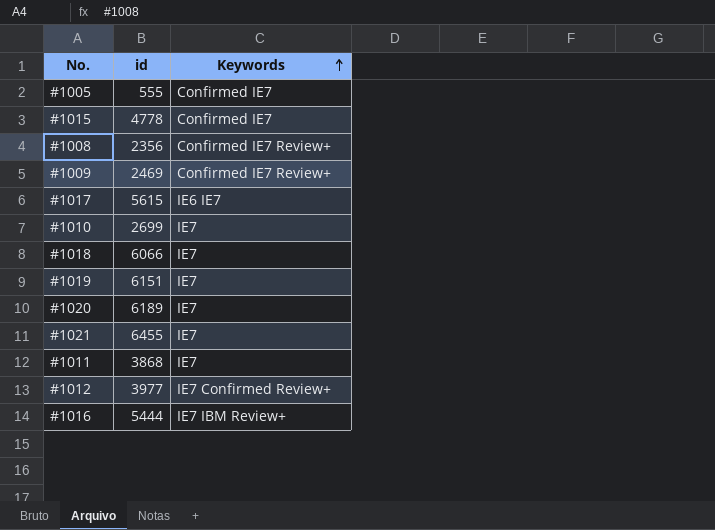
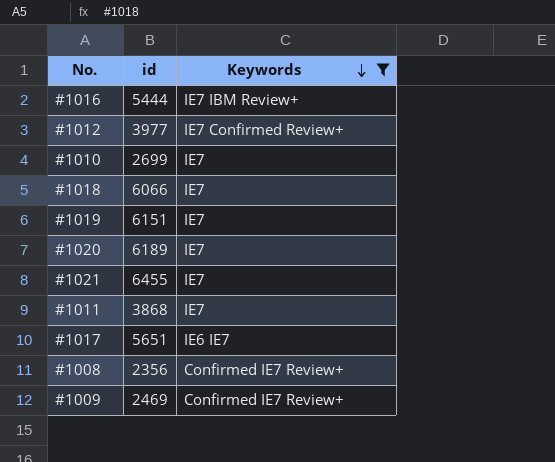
filter: none -> Keywords != Confirmed IE7
row order: Keywords ascending -> Keywords descending
#1017 | id: 5615 -> 5651

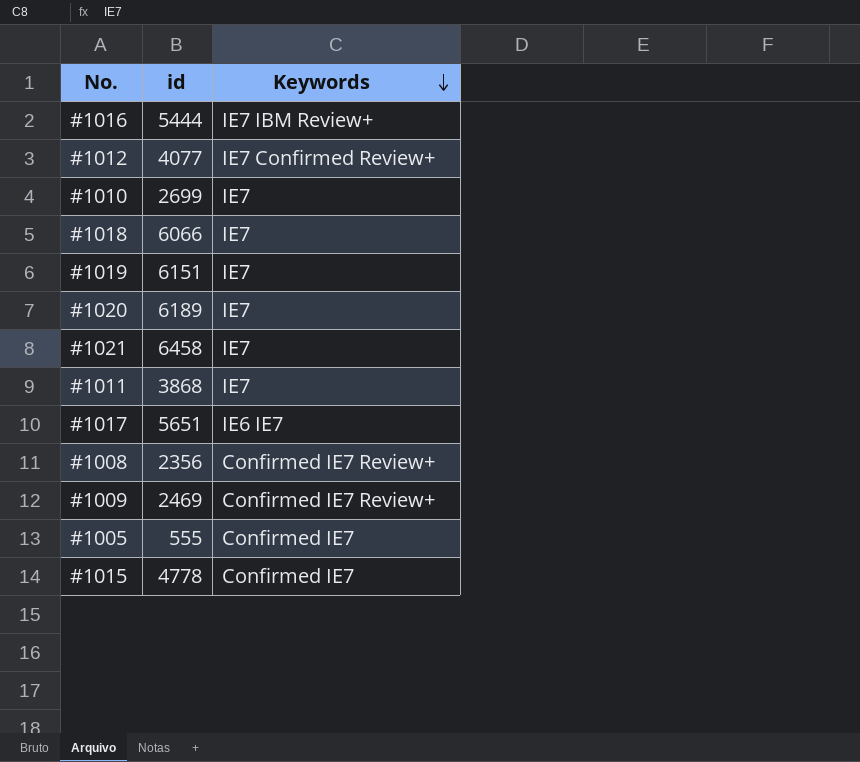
filter: Keywords != Confirmed IE7 -> none
#1012 | id: 3977 -> 4077
#1021 | id: 6455 -> 6458

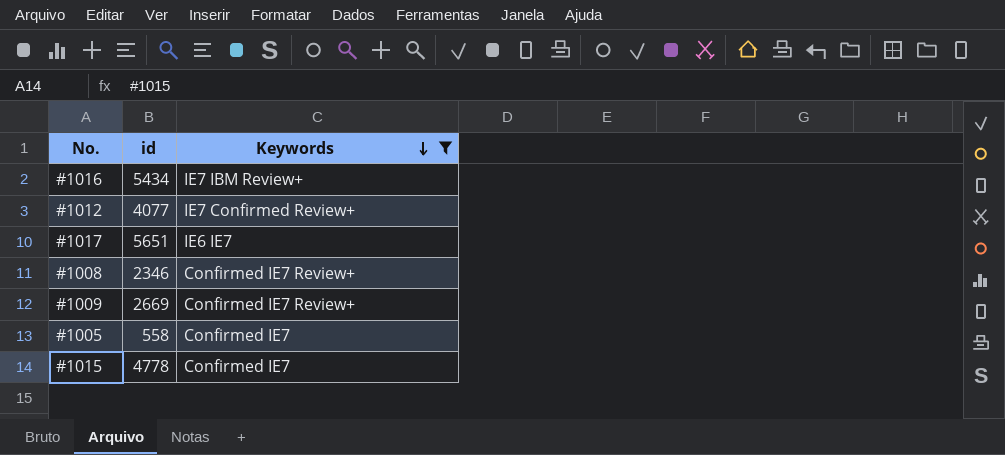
filter: none -> Keywords != IE7
#1016 | id: 5444 -> 5434
#1008 | id: 2356 -> 2346
#1009 | id: 2469 -> 2669
#1005 | id: 555 -> 558

